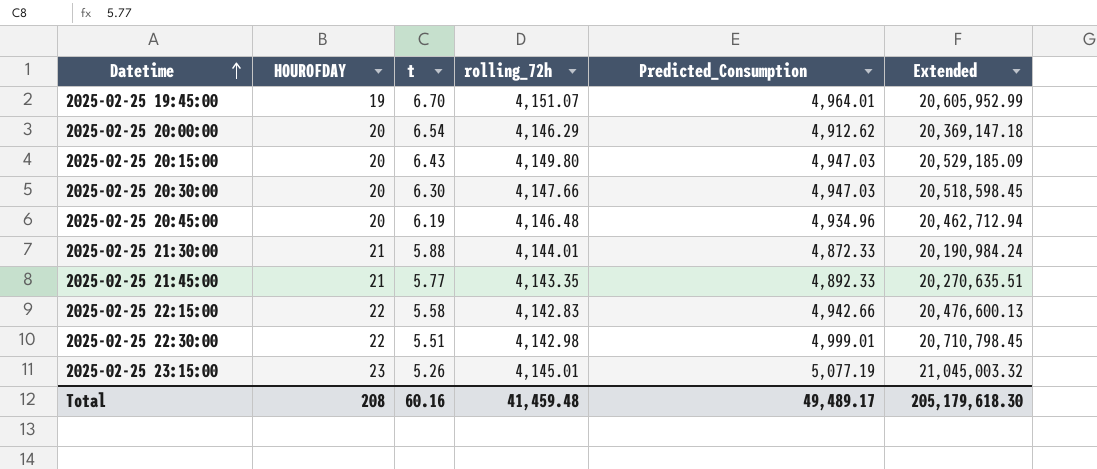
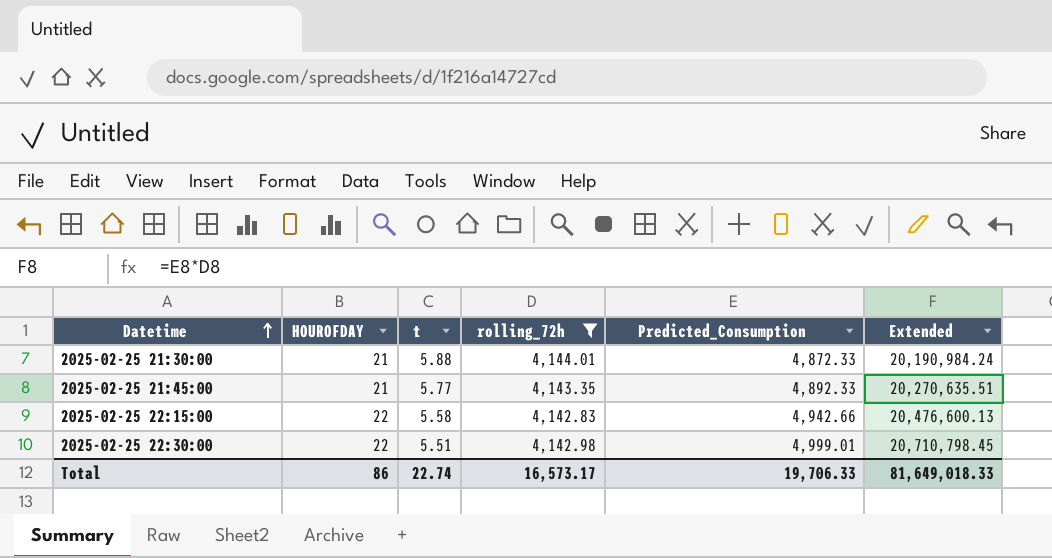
filter: none -> rolling_72h <= 4,144.01
Total | HOUROFDAY: 208 -> 86
Total | t: 60.16 -> 22.74
Total | rolling_72h: 41,459.48 -> 16,573.17
Total | Predicted_Consumption: 49,489.17 -> 19,706.33
Total | Extended: 205,179,618.30 -> 81,649,018.33

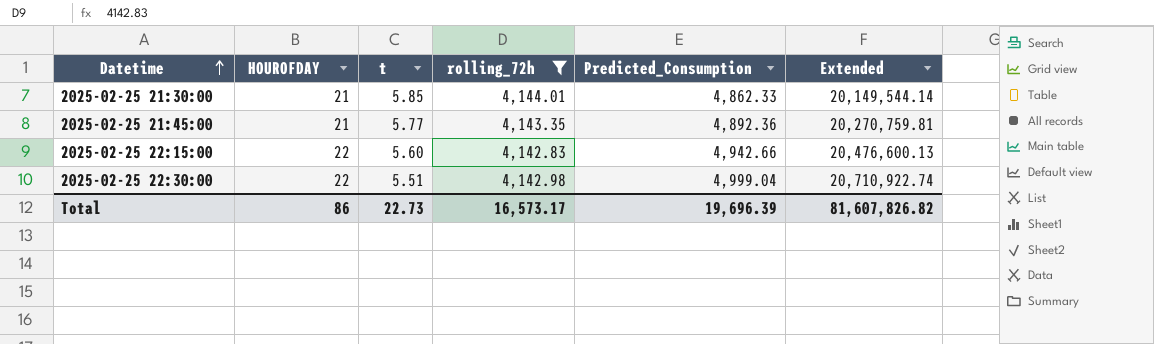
2025-02-25 21:30:00 | t: 5.88 -> 5.85
2025-02-25 21:30:00 | Predicted_Consumption: 4,872.33 -> 4,862.33
2025-02-25 21:30:00 | Extended: 20,190,984.24 -> 20,149,544.14
2025-02-25 21:45:00 | Predicted_Consumption: 4,892.33 -> 4,892.36
2025-02-25 21:45:00 | Extended: 20,270,635.51 -> 20,270,759.81
2025-02-25 22:15:00 | t: 5.58 -> 5.60
2025-02-25 22:30:00 | Predicted_Consumption: 4,999.01 -> 4,999.04
2025-02-25 22:30:00 | Extended: 20,710,798.45 -> 20,710,922.74
Total | t: 22.74 -> 22.73
Total | Predicted_Consumption: 19,706.33 -> 19,696.39
Total | Extended: 81,649,018.33 -> 81,607,826.82

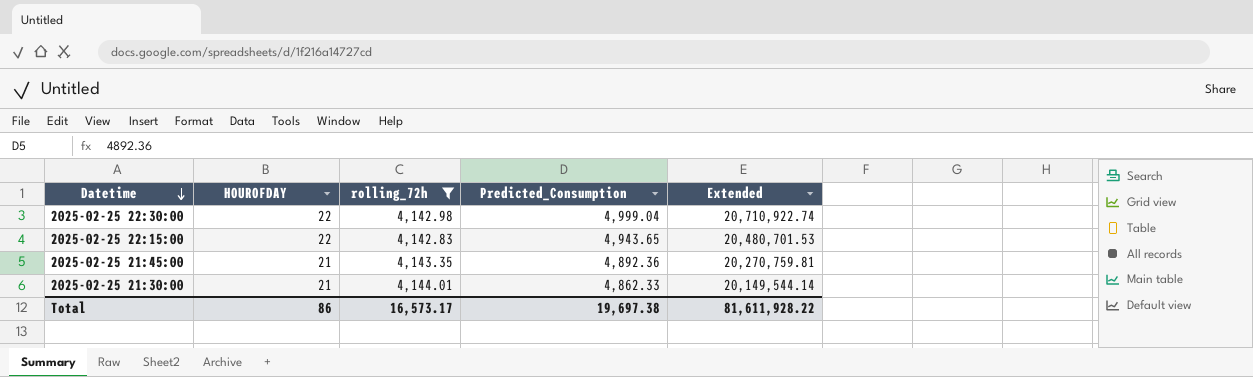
row order: Datetime ascending -> Datetime descending
column t | position: 3 -> none
2025-02-25 22:15:00 | Predicted_Consumption: 4,942.66 -> 4,943.65
2025-02-25 22:15:00 | Extended: 20,476,600.13 -> 20,480,701.53
Total | Predicted_Consumption: 19,696.39 -> 19,697.38
Total | Extended: 81,607,826.82 -> 81,611,928.22

